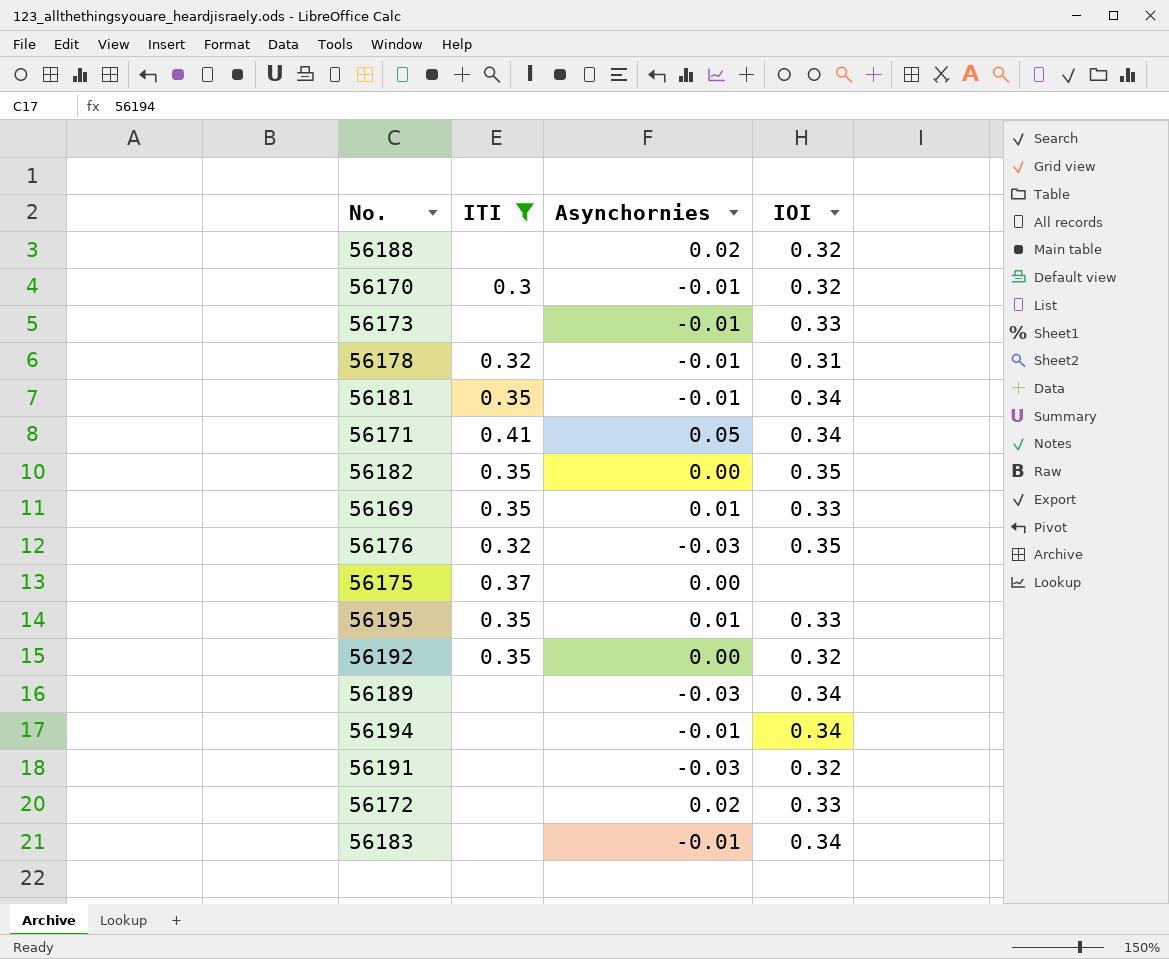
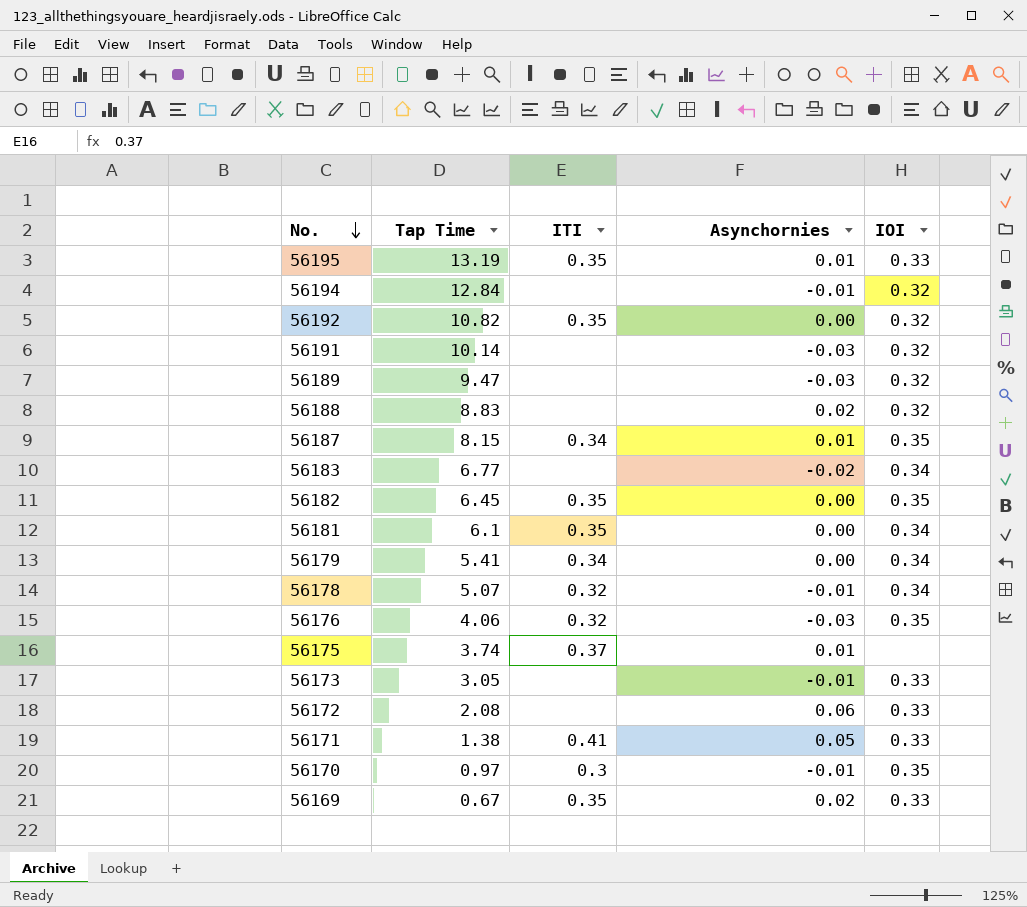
filter: ITI != 0.34 -> none
row order: none -> No. descending
column Tap Time | position: none -> 2
56194 | IOI: 0.34 -> 0.32
56189 | IOI: 0.34 -> 0.32
56183 | Asynchornies: -0.01 -> -0.02
56181 | Asynchornies: -0.01 -> 0.00
56178 | IOI: 0.31 -> 0.34
56175 | Asynchornies: 0.00 -> 0.01
56172 | Asynchornies: 0.02 -> 0.06
56171 | IOI: 0.34 -> 0.33
56170 | IOI: 0.32 -> 0.35
56169 | Asynchornies: 0.01 -> 0.02

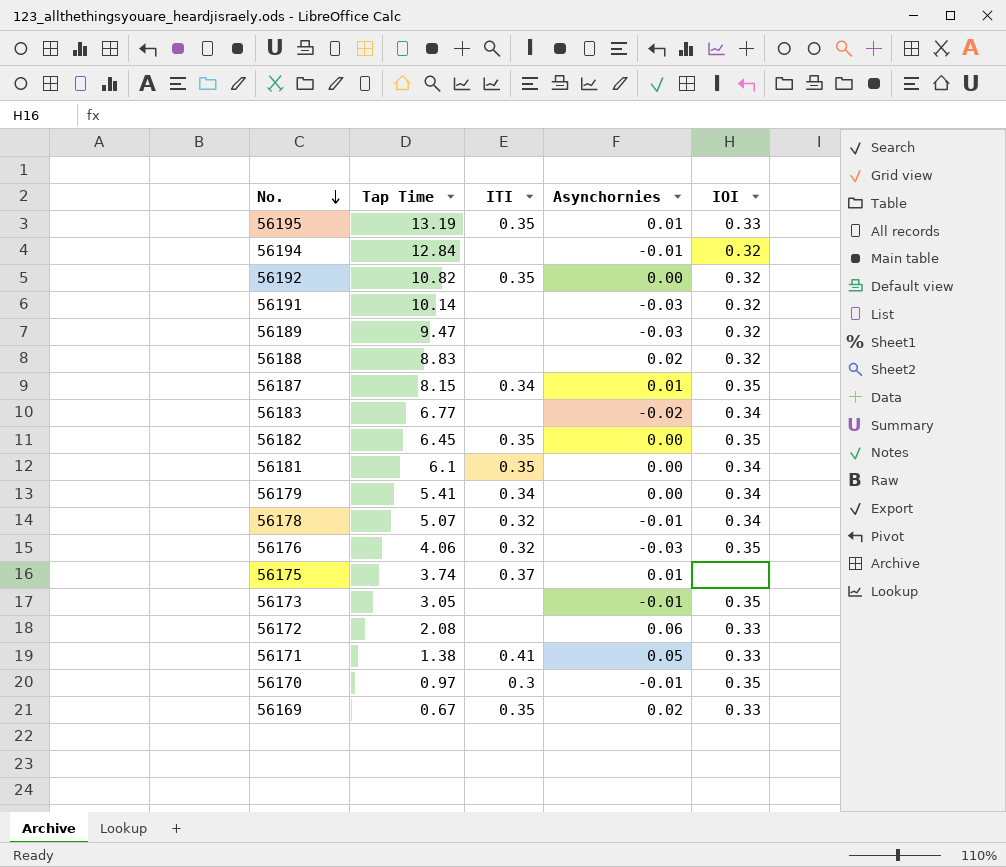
56173 | IOI: 0.33 -> 0.35

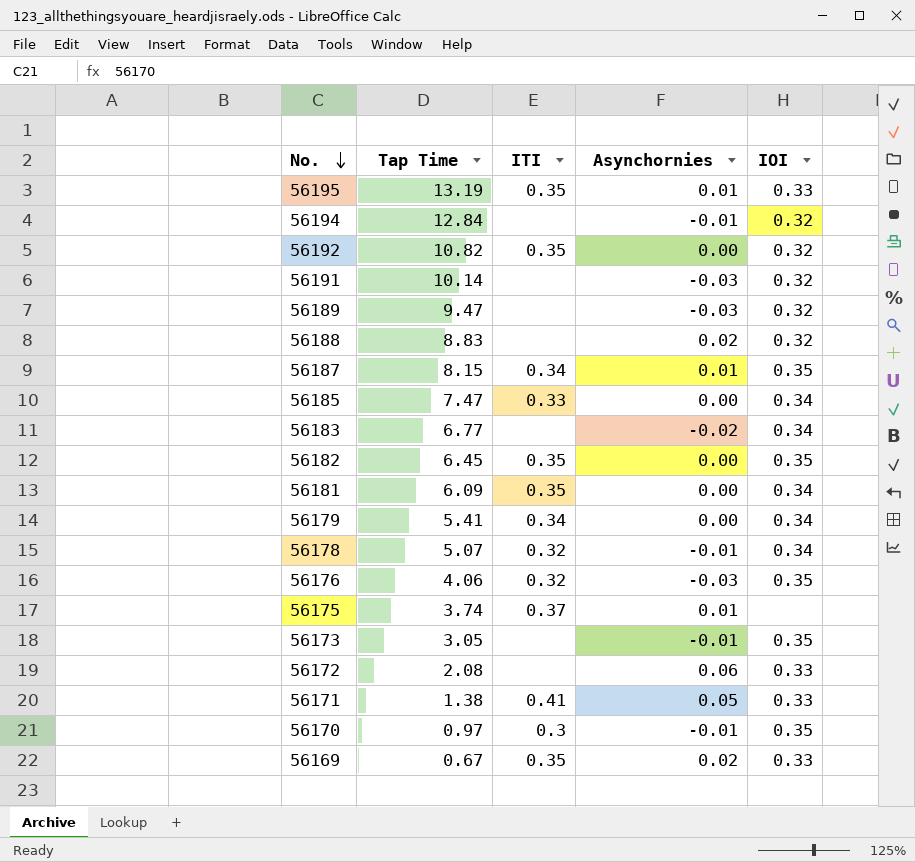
row 56185: none -> 7.47 | 0.33 | 0.00 | 0.34
56181 | Tap Time: 6.1 -> 6.09

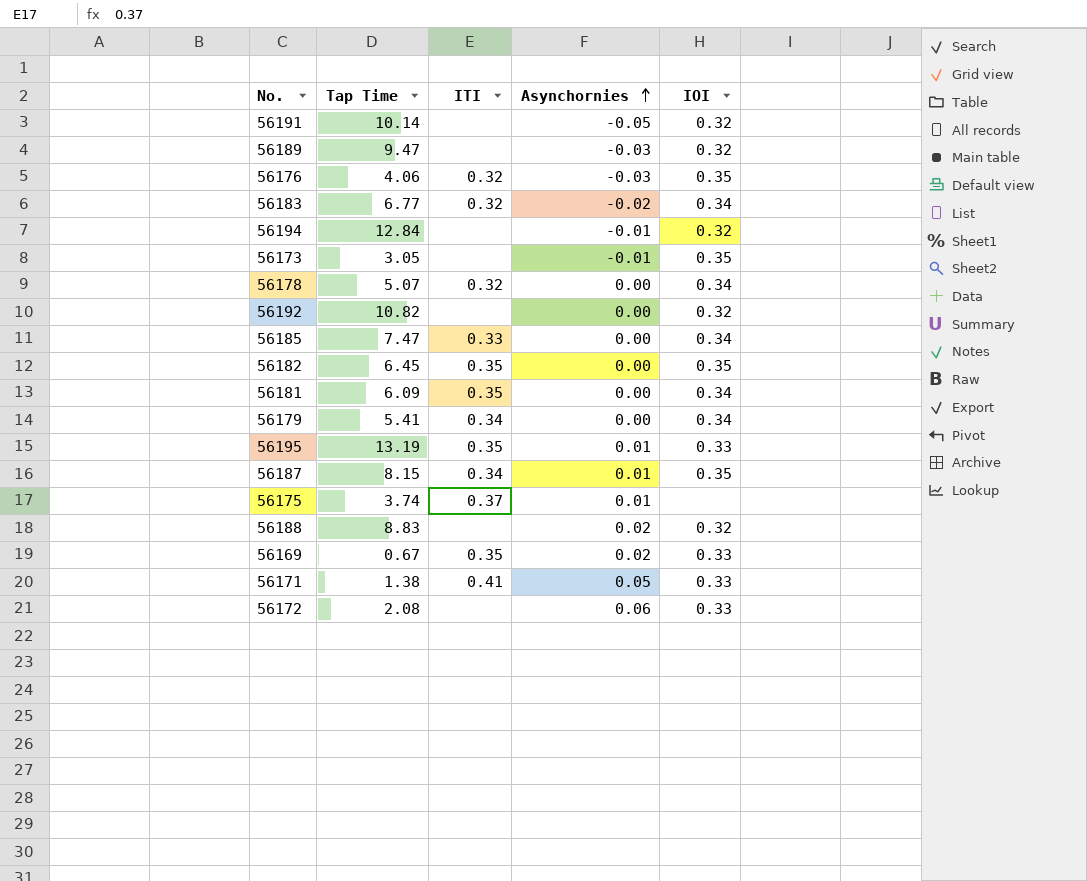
row order: No. descending -> Asynchornies ascending
row 56170: 0.97 | 0.3 | -0.01 | 0.35 -> none
56191 | Asynchornies: -0.03 -> -0.05
56183 | ITI: none -> 0.32
56178 | Asynchornies: -0.01 -> 0.00
56192 | ITI: 0.35 -> none

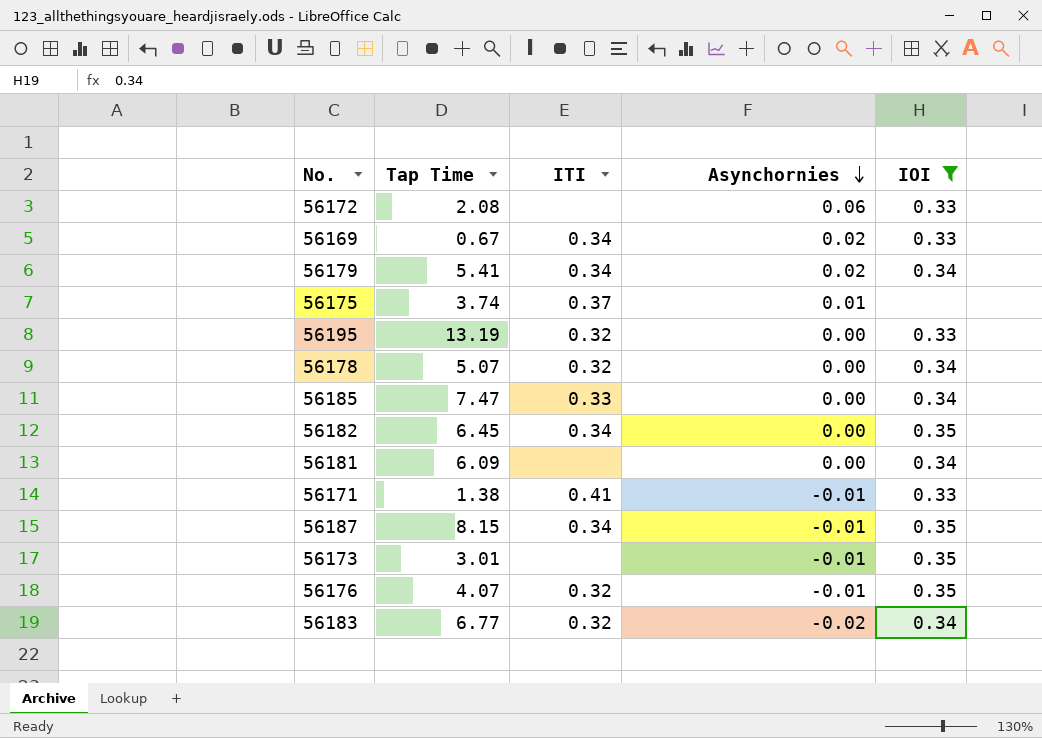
filter: none -> IOI != 0.32
row order: Asynchornies ascending -> Asynchornies descending
56169 | ITI: 0.35 -> 0.34
56179 | Asynchornies: 0.00 -> 0.02
56195 | ITI: 0.35 -> 0.32
56195 | Asynchornies: 0.01 -> 0.00
56182 | ITI: 0.35 -> 0.34
56181 | ITI: 0.35 -> none
56171 | Asynchornies: 0.05 -> -0.01
56187 | Asynchornies: 0.01 -> -0.01
56173 | Tap Time: 3.05 -> 3.01
56176 | Tap Time: 4.06 -> 4.07
56176 | Asynchornies: -0.03 -> -0.01

